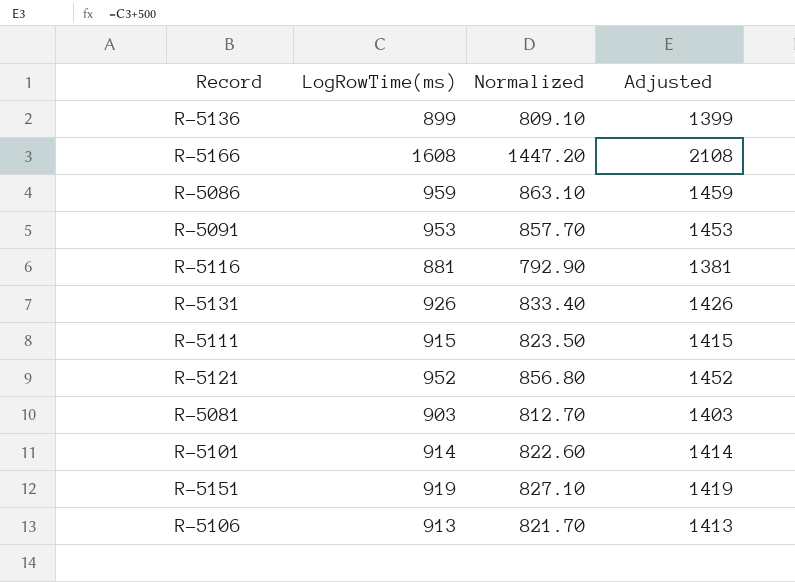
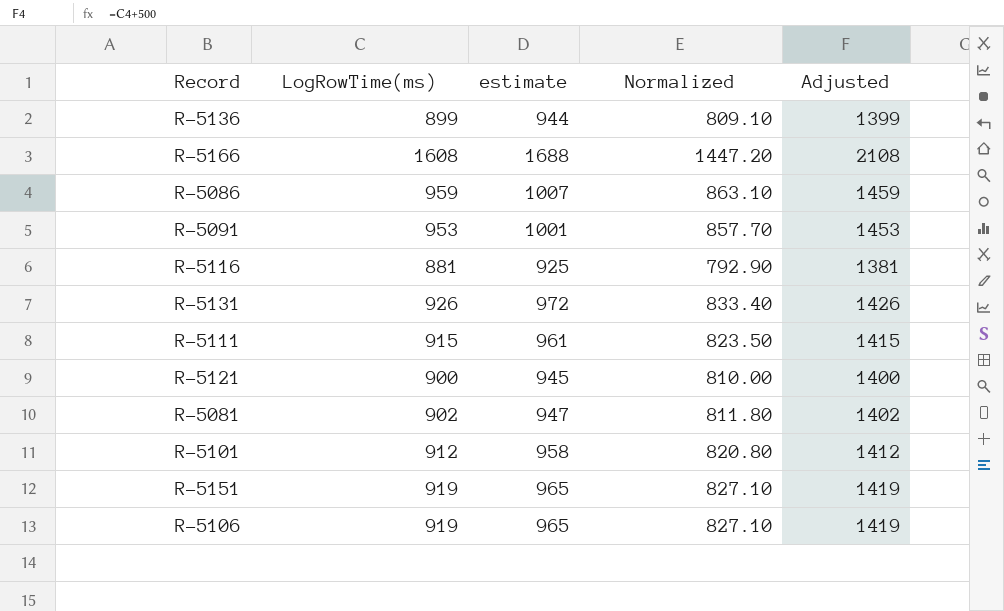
column estimate | formula: none -> [LogRowTime(ms)] * 1.05
R-5121 | LogRowTime(ms): 952 -> 900
R-5121 | Normalized: 856.80 -> 810.00
R-5121 | Adjusted: 1452 -> 1400
R-5081 | LogRowTime(ms): 903 -> 902
R-5081 | Normalized: 812.70 -> 811.80
R-5081 | Adjusted: 1403 -> 1402
R-5101 | LogRowTime(ms): 914 -> 912
R-5101 | Normalized: 822.60 -> 820.80
R-5101 | Adjusted: 1414 -> 1412
R-5106 | LogRowTime(ms): 913 -> 919
R-5106 | Normalized: 821.70 -> 827.10
R-5106 | Adjusted: 1413 -> 1419

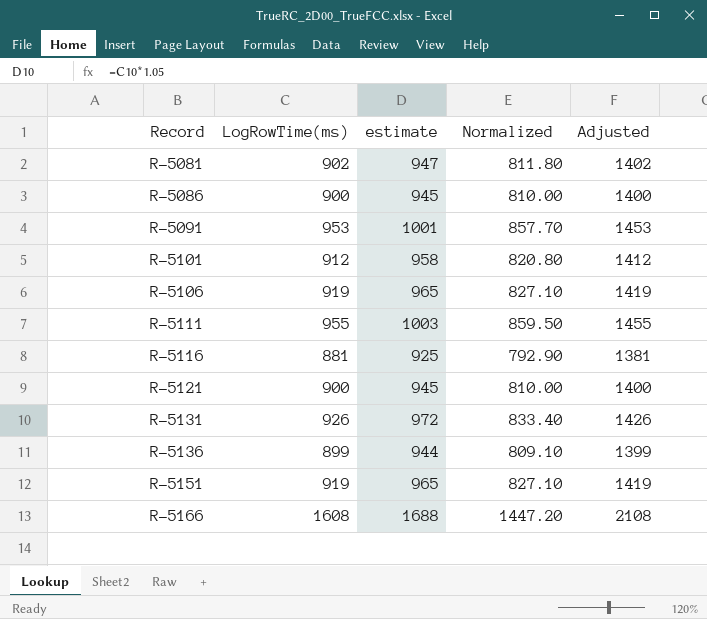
row order: none -> Record ascending
R-5086 | LogRowTime(ms): 959 -> 900
R-5086 | estimate: 1007 -> 945
R-5086 | Normalized: 863.10 -> 810.00
R-5086 | Adjusted: 1459 -> 1400
R-5111 | LogRowTime(ms): 915 -> 955
R-5111 | estimate: 961 -> 1003
R-5111 | Normalized: 823.50 -> 859.50
R-5111 | Adjusted: 1415 -> 1455

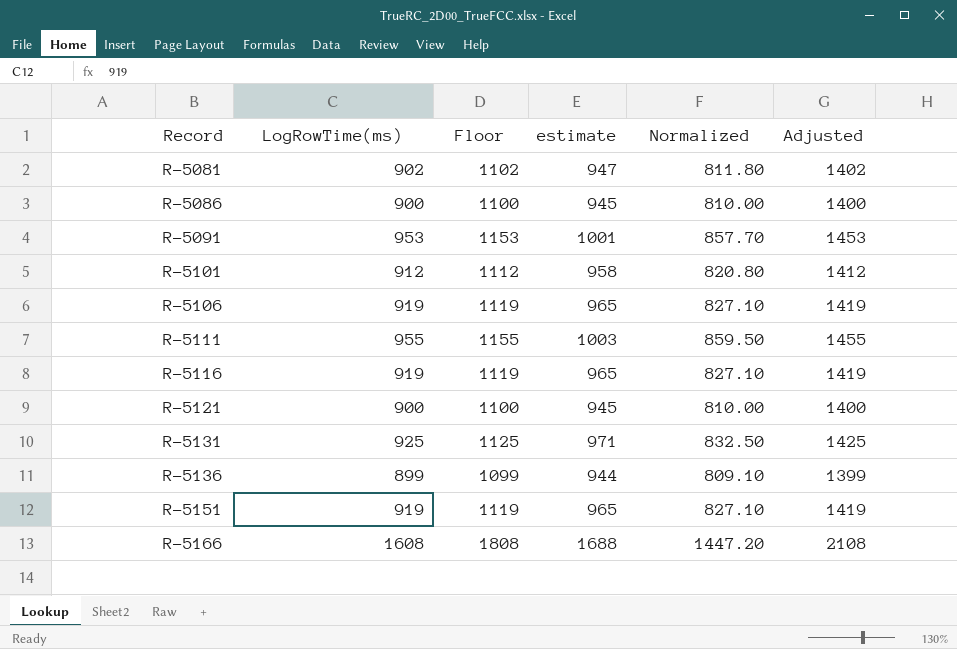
column Floor | formula: none -> [LogRowTime(ms)] + 200
R-5116 | LogRowTime(ms): 881 -> 919
R-5116 | estimate: 925 -> 965
R-5116 | Normalized: 792.90 -> 827.10
R-5116 | Adjusted: 1381 -> 1419
R-5131 | LogRowTime(ms): 926 -> 925
R-5131 | estimate: 972 -> 971
R-5131 | Normalized: 833.40 -> 832.50
R-5131 | Adjusted: 1426 -> 1425

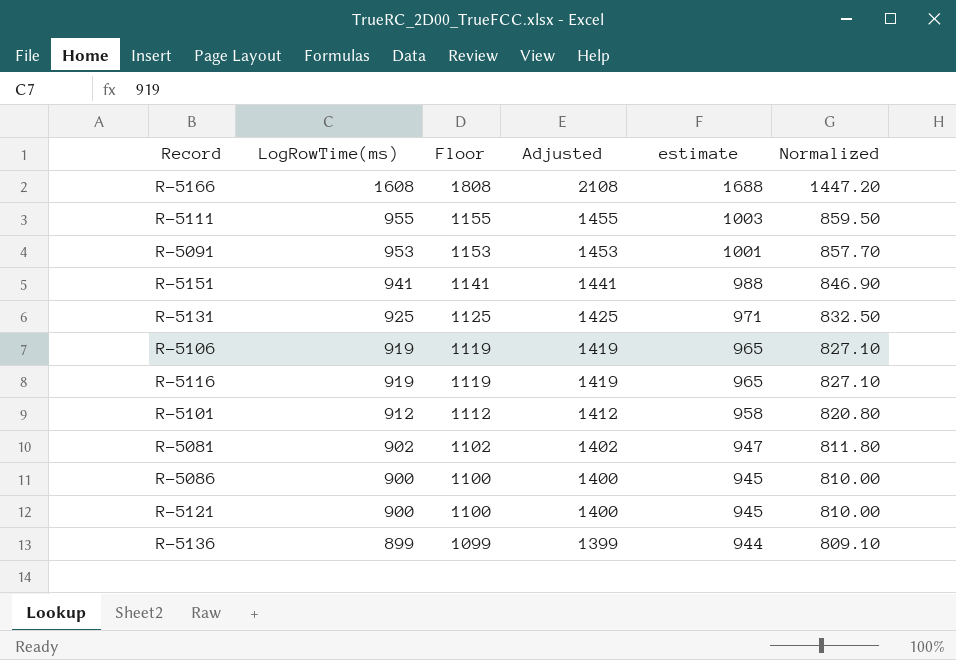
row order: Record ascending -> LogRowTime(ms) descending
column Adjusted | position: 6 -> 4
R-5151 | LogRowTime(ms): 919 -> 941
R-5151 | Floor: 1119 -> 1141
R-5151 | Adjusted: 1419 -> 1441
R-5151 | estimate: 965 -> 988
R-5151 | Normalized: 827.10 -> 846.90

